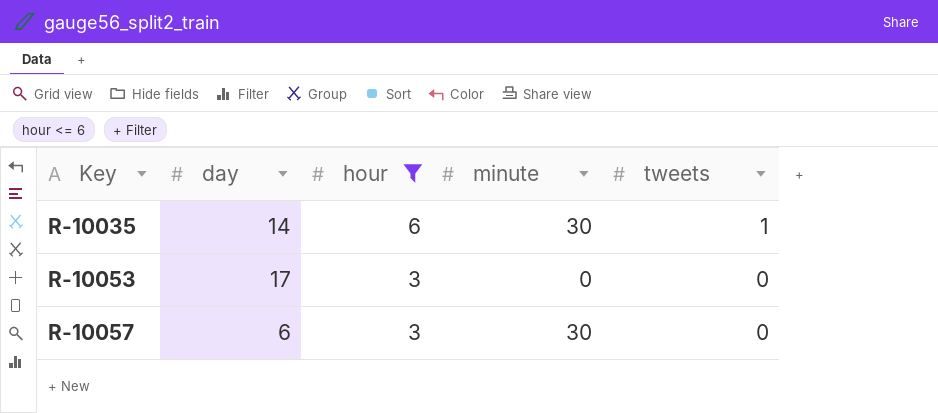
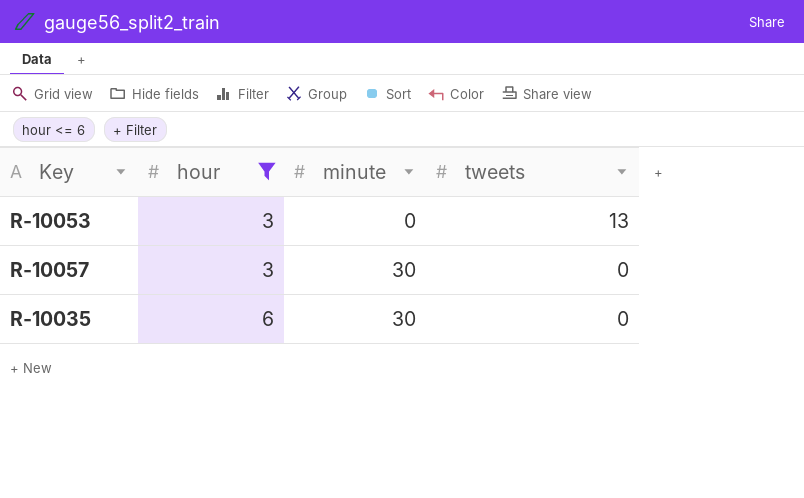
row order: Key ascending -> hour ascending
column day | position: 2 -> none
R-10053 | tweets: 0 -> 13
R-10035 | tweets: 1 -> 0

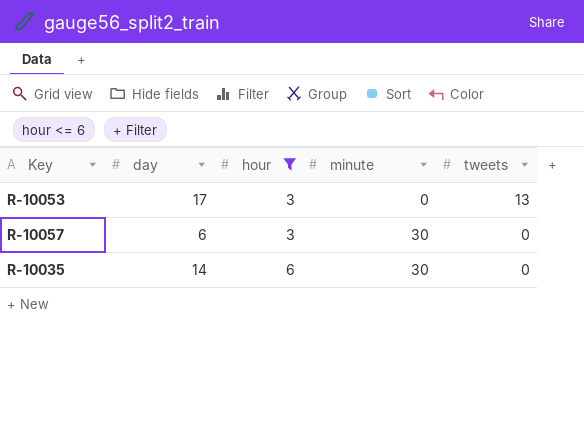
column day | position: none -> 2

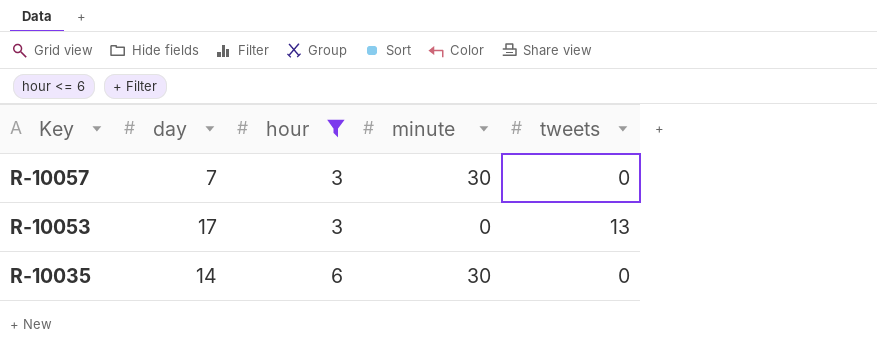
row order: hour ascending -> Key descending
R-10057 | day: 6 -> 7

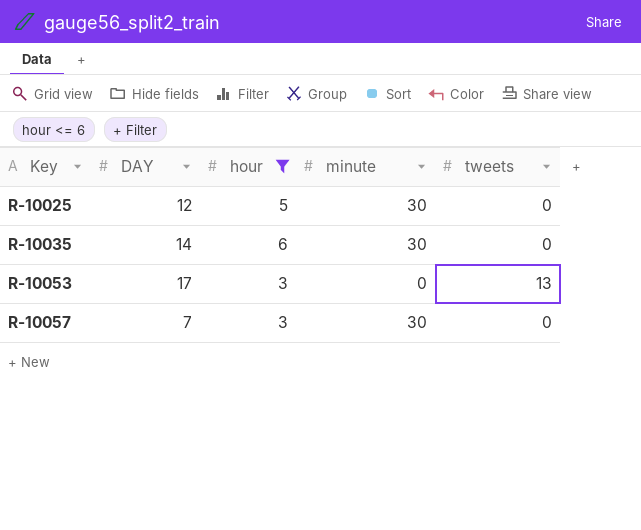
row order: Key descending -> Key ascending
column name: day -> DAY
row R-10025: none -> 12 | 5 | 30 | 0

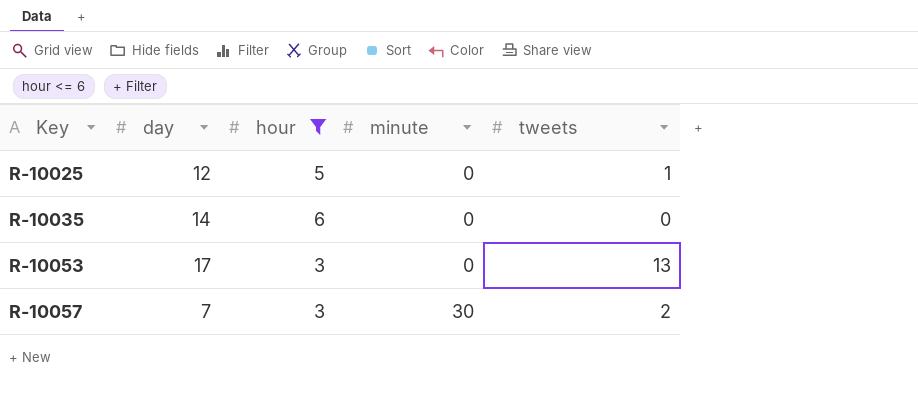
column name: DAY -> day
R-10025 | minute: 30 -> 0
R-10025 | tweets: 0 -> 1
R-10035 | minute: 30 -> 0
R-10057 | tweets: 0 -> 2

